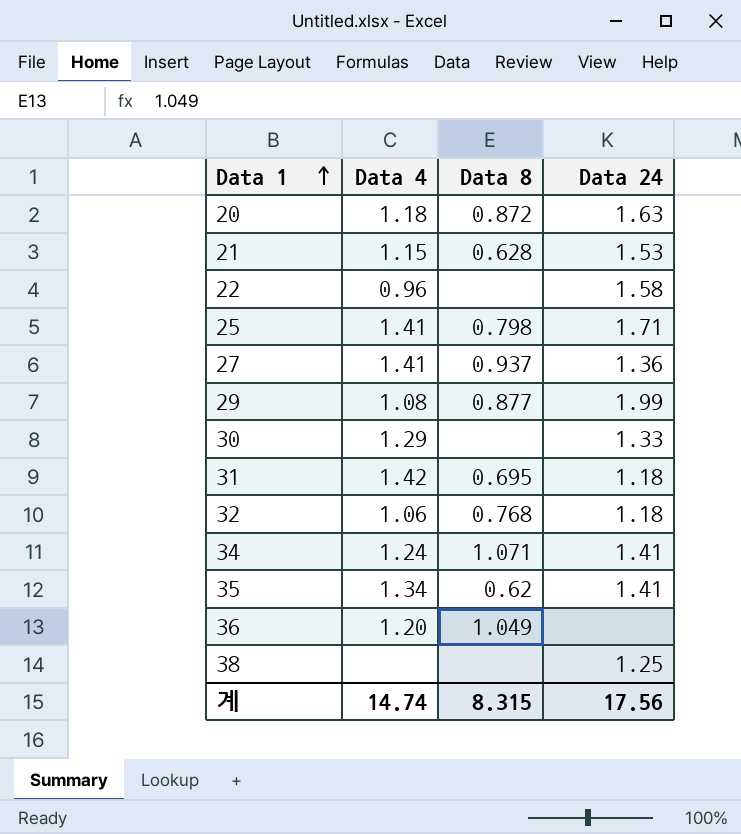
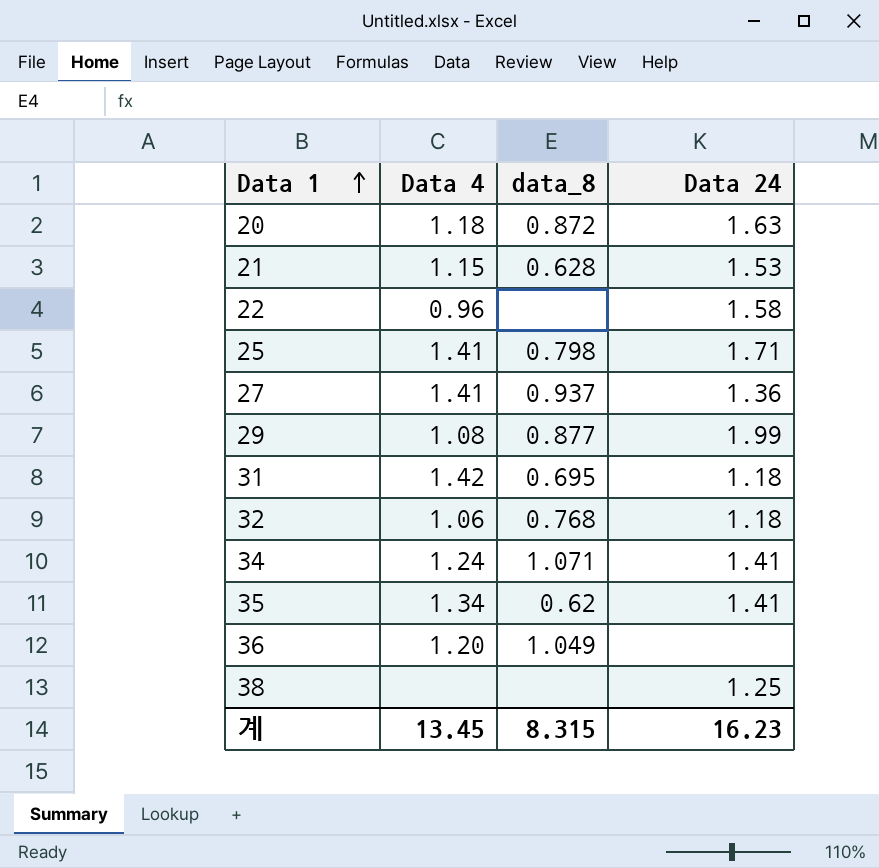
column name: Data 8 -> data_8
row 30: 1.29 | none | 1.33 -> none
계 | Data 4: 14.74 -> 13.45
계 | Data 24: 17.56 -> 16.23

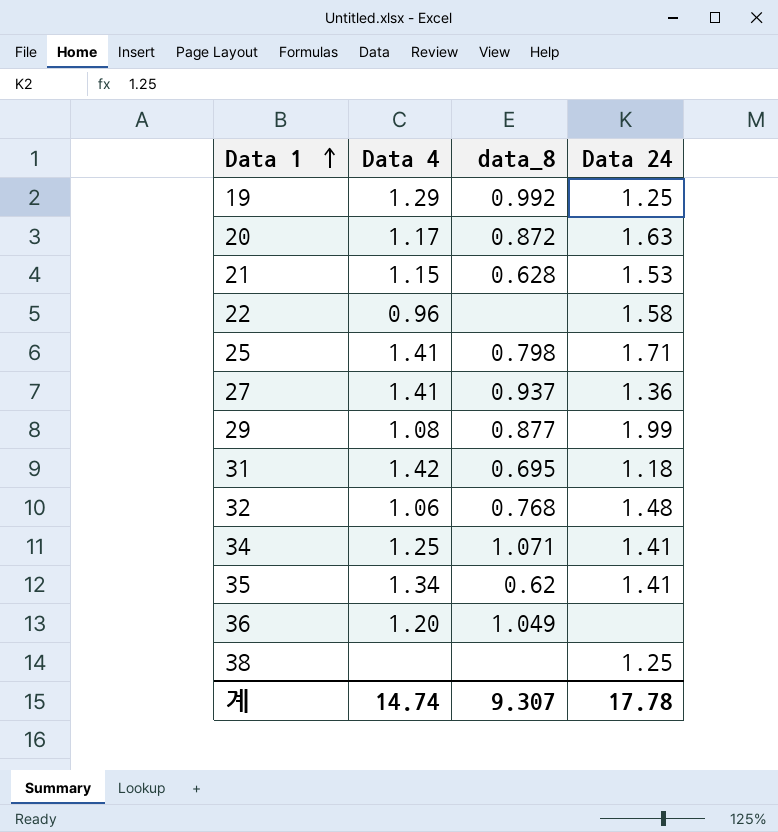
row 19: none -> 1.29 | 0.992 | 1.25
20 | Data 4: 1.18 -> 1.17
32 | Data 24: 1.18 -> 1.48
34 | Data 4: 1.24 -> 1.25
계 | Data 4: 13.45 -> 14.74
계 | data_8: 8.315 -> 9.307
계 | Data 24: 16.23 -> 17.78

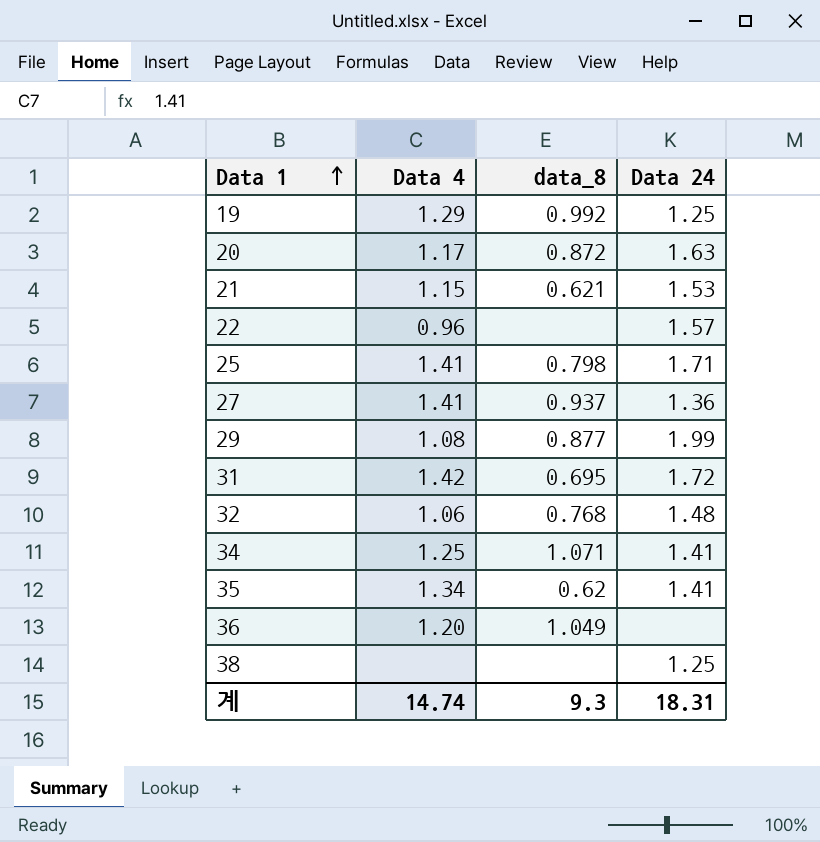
21 | data_8: 0.628 -> 0.621
22 | Data 24: 1.58 -> 1.57
31 | Data 24: 1.18 -> 1.72
계 | data_8: 9.307 -> 9.3
계 | Data 24: 17.78 -> 18.31

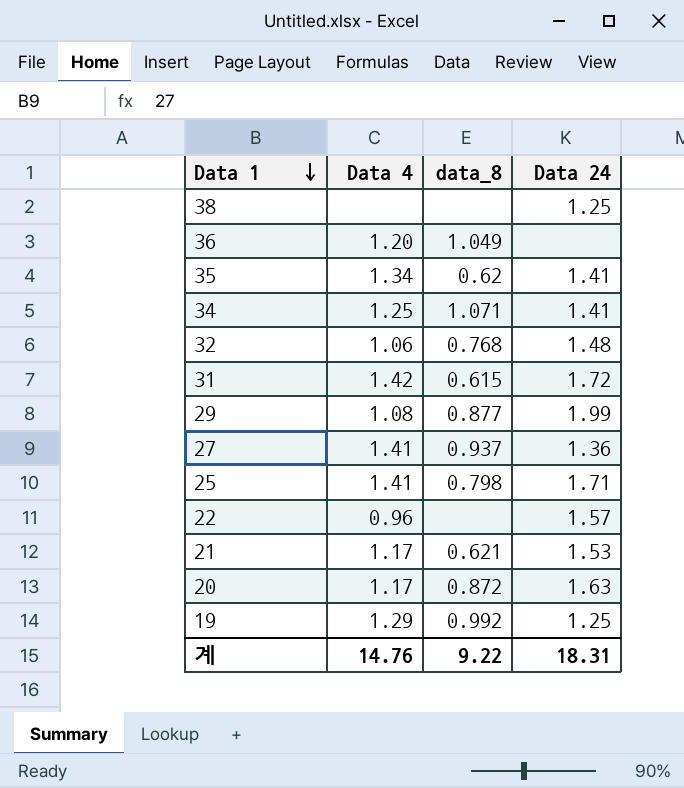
row order: Data 1 ascending -> Data 1 descending
31 | data_8: 0.695 -> 0.615
21 | Data 4: 1.15 -> 1.17
계 | Data 4: 14.74 -> 14.76
계 | data_8: 9.3 -> 9.22

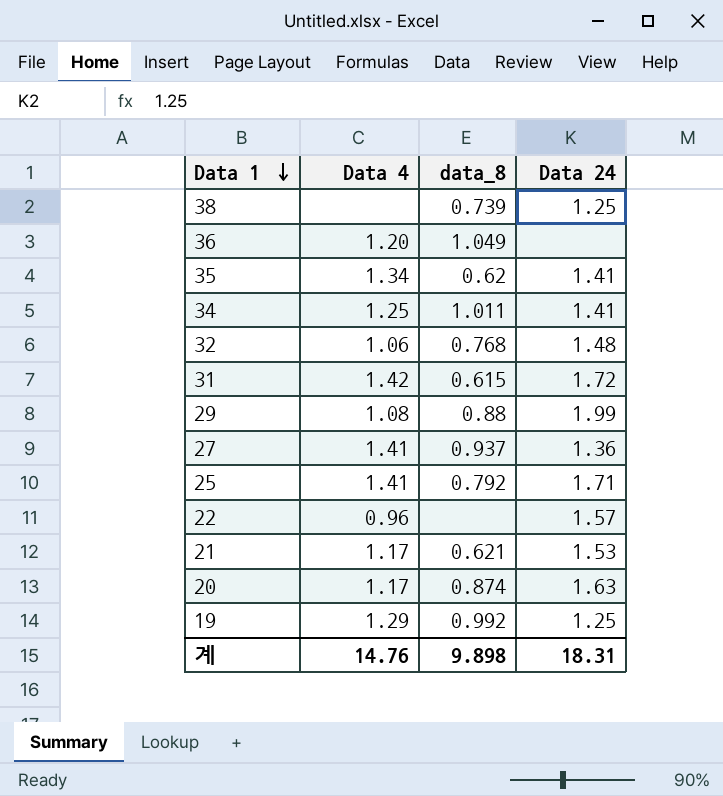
38 | data_8: none -> 0.739
34 | data_8: 1.071 -> 1.011
29 | data_8: 0.877 -> 0.88
25 | data_8: 0.798 -> 0.792
20 | data_8: 0.872 -> 0.874
계 | data_8: 9.22 -> 9.898

